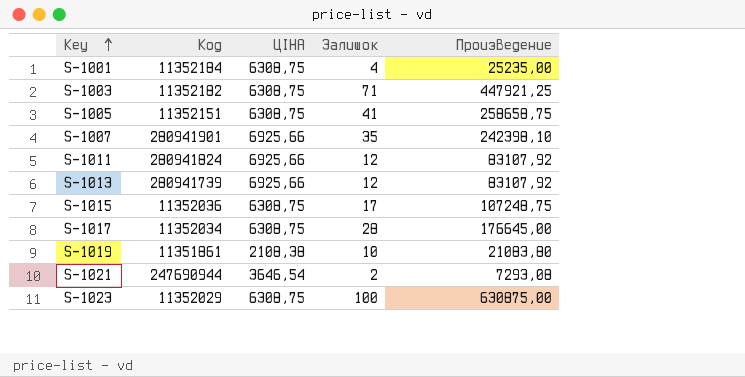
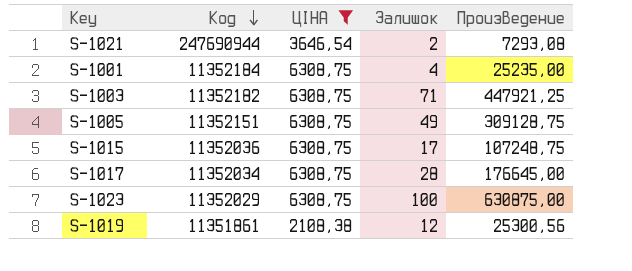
filter: none -> ЦІНА != 6925,66
row order: Key ascending -> Код descending
S-1005 | Залишок: 41 -> 49
S-1005 | Произведение: 258658,75 -> 309128,75
S-1019 | Залишок: 10 -> 12
S-1019 | Произведение: 21083,80 -> 25300,56

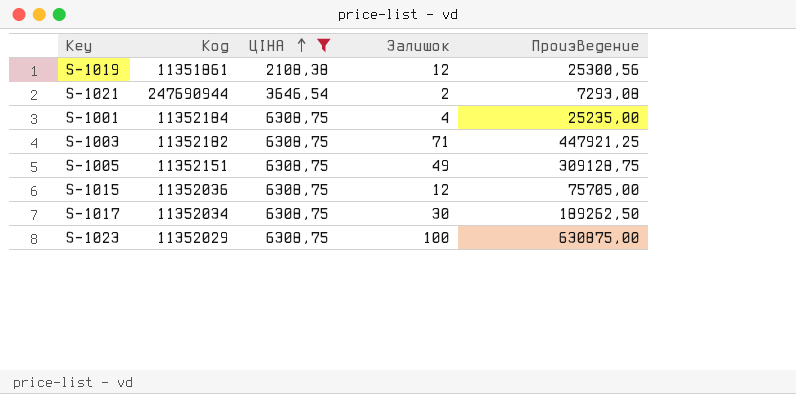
row order: Код descending -> ЦІНА ascending
S-1015 | Залишок: 17 -> 12
S-1015 | Произведение: 107248,75 -> 75705,00
S-1017 | Залишок: 28 -> 30
S-1017 | Произведение: 176645,00 -> 189262,50

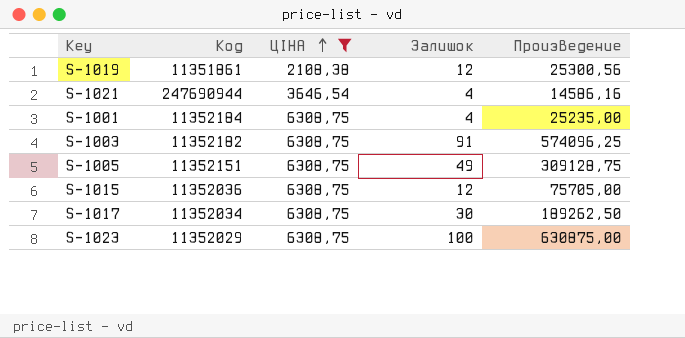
S-1021 | Залишок: 2 -> 4
S-1021 | Произведение: 7293,08 -> 14586,16
S-1003 | Залишок: 71 -> 91
S-1003 | Произведение: 447921,25 -> 574096,25

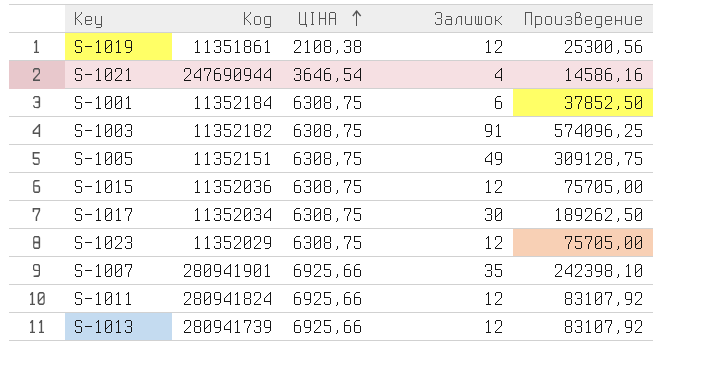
filter: ЦІНА != 6925,66 -> none
S-1001 | Залишок: 4 -> 6
S-1001 | Произведение: 25235,00 -> 37852,50
S-1023 | Залишок: 100 -> 12
S-1023 | Произведение: 630875,00 -> 75705,00

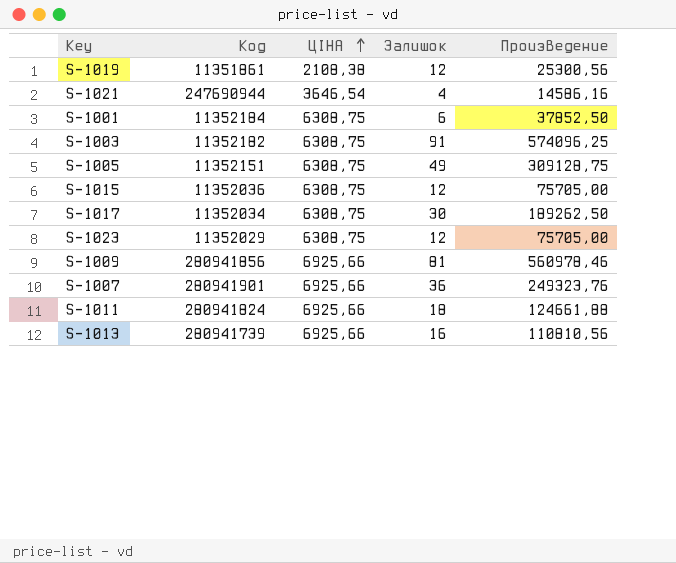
row S-1009: none -> 280941856 | 6925,66 | 81 | 560978,46
S-1007 | Залишок: 35 -> 36
S-1007 | Произведение: 242398,10 -> 249323,76
S-1011 | Залишок: 12 -> 18
S-1011 | Произведение: 83107,92 -> 124661,88
S-1013 | Залишок: 12 -> 16
S-1013 | Произведение: 83107,92 -> 110810,56

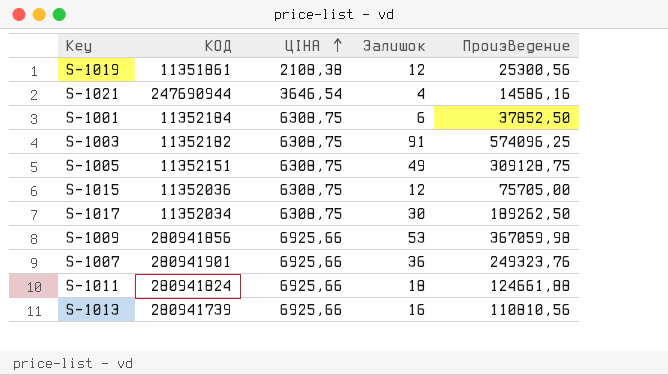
column name: Код -> КОД
row S-1023: 11352029 | 6308,75 | 12 | 75705,00 -> none
S-1009 | Залишок: 81 -> 53
S-1009 | Произведение: 560978,46 -> 367059,98

